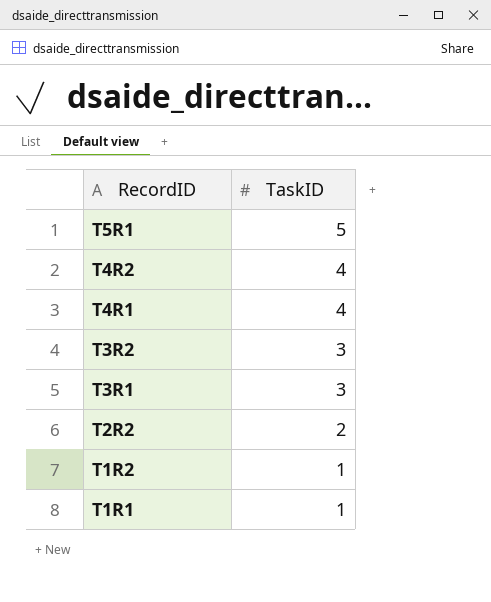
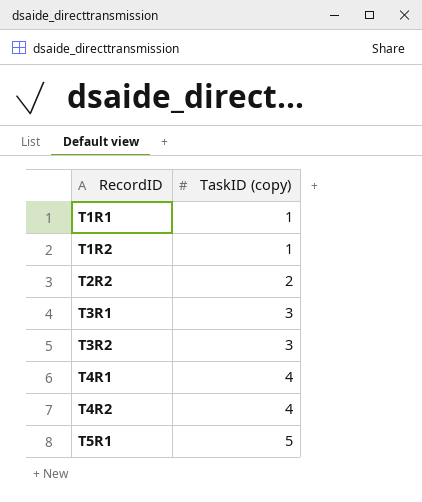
row order: RecordID descending -> RecordID ascending
column name: TaskID -> TaskID (copy)

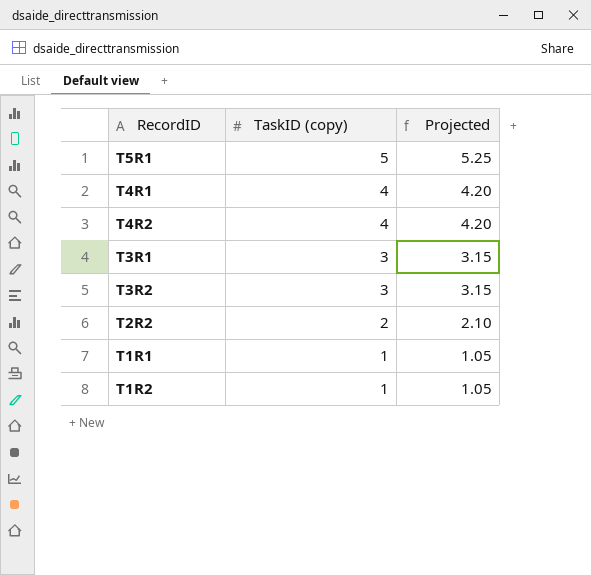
row order: RecordID ascending -> TaskID (copy) descending
column Projected | formula: none -> [TaskID (copy)] * 1.05

